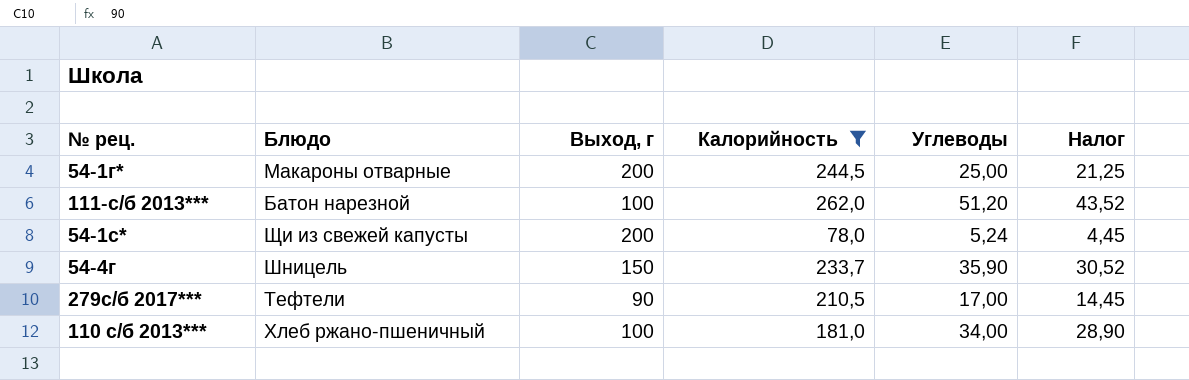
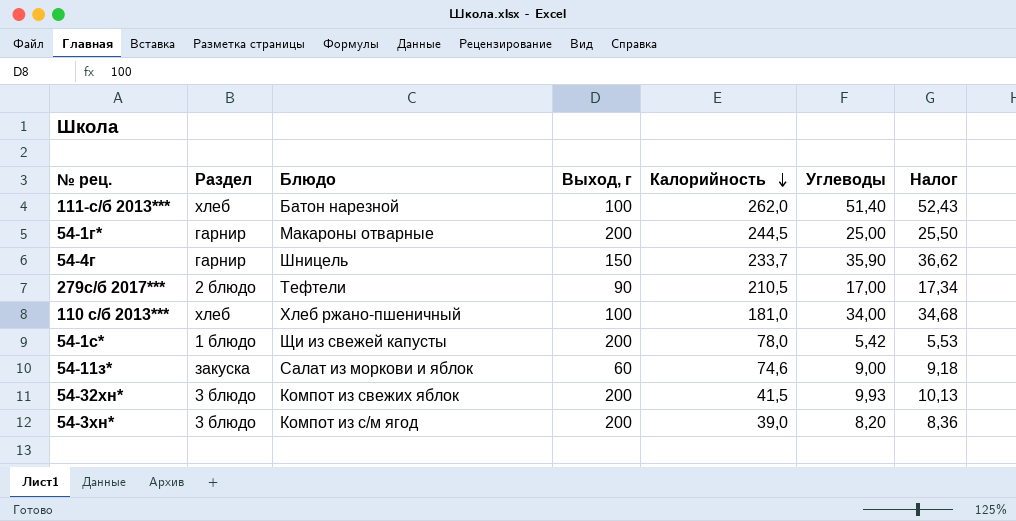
filter: Калорийность >= 78,0 -> none
row order: none -> Калорийность descending
column Раздел | position: none -> 2
column Налог | formula: [Углеводы] * 0,85 -> [Углеводы] * 1,02
111-с/б 2013*** | Углеводы: 51,20 -> 51,40
54-1с* | Углеводы: 5,24 -> 5,42

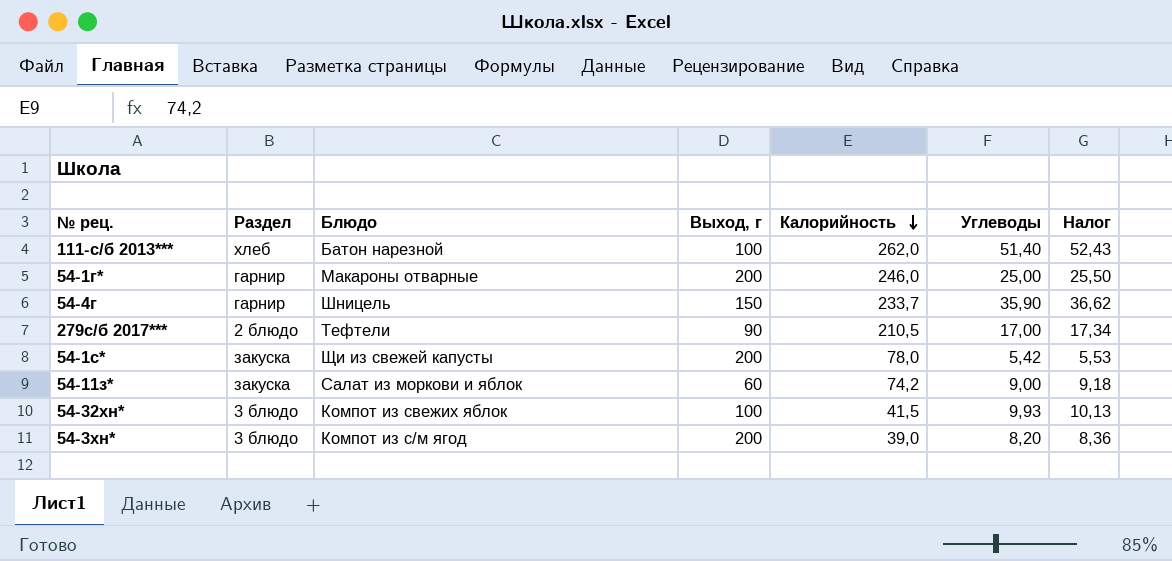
row 110 с/б 2013***: хлеб | Хлеб ржано-пшеничный | 100 | 181,0 | 34,00 | 34,68 -> none
54-1г* | Калорийность: 244,5 -> 246,0
54-1с* | Раздел: 1 блюдо -> закуска
54-11з* | Калорийность: 74,6 -> 74,2
54-32хн* | Выход, г: 200 -> 100

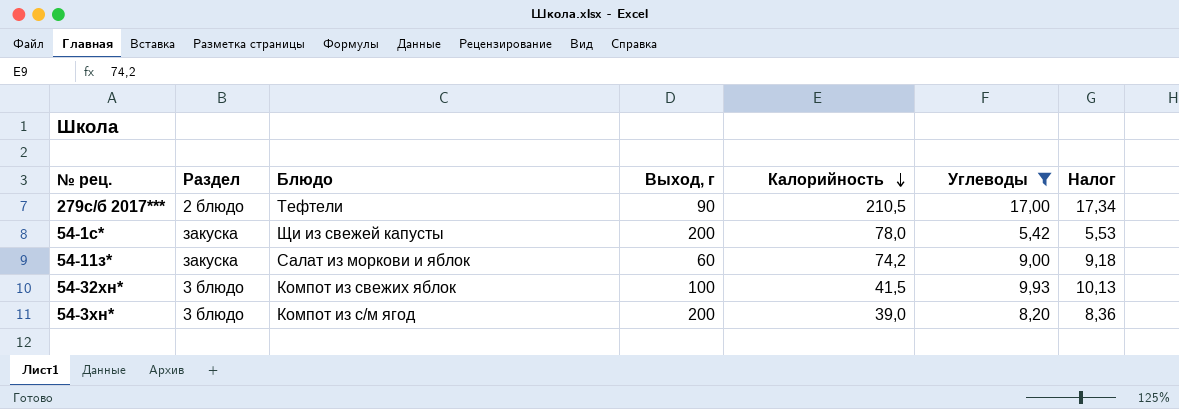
filter: none -> Углеводы <= 17,00

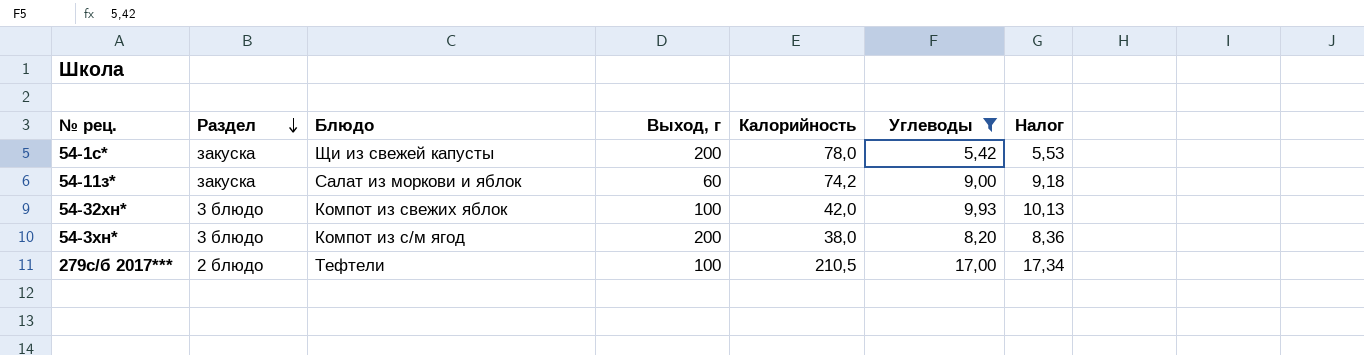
row order: Калорийность descending -> Раздел descending
54-32хн* | Калорийность: 41,5 -> 42,0
54-3хн* | Калорийность: 39,0 -> 38,0
279с/б 2017*** | Выход, г: 90 -> 100

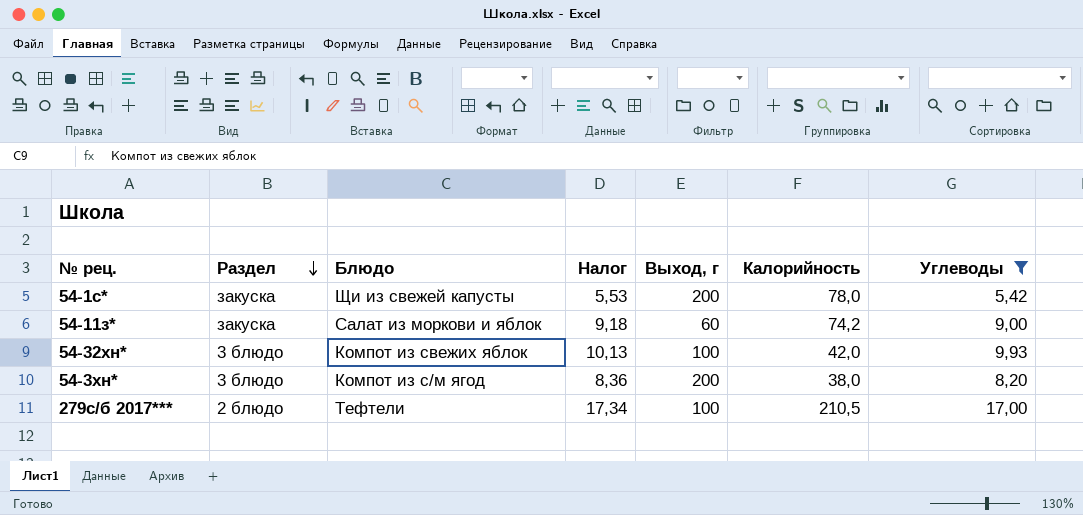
column Налог | position: 7 -> 4

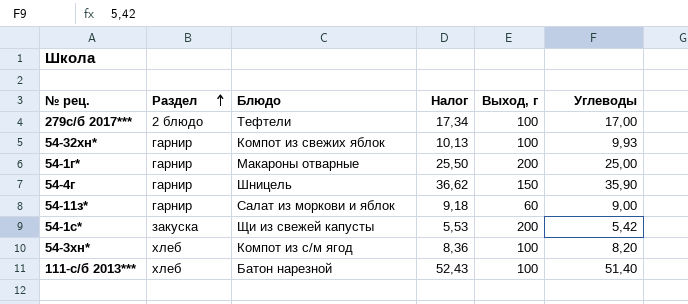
filter: Углеводы <= 17,00 -> none
row order: Раздел descending -> Раздел ascending
column Калорийность | position: 6 -> none
54-32хн* | Раздел: 3 блюдо -> гарнир
54-11з* | Раздел: закуска -> гарнир
54-3хн* | Раздел: 3 блюдо -> хлеб
54-3хн* | Выход, г: 200 -> 100

